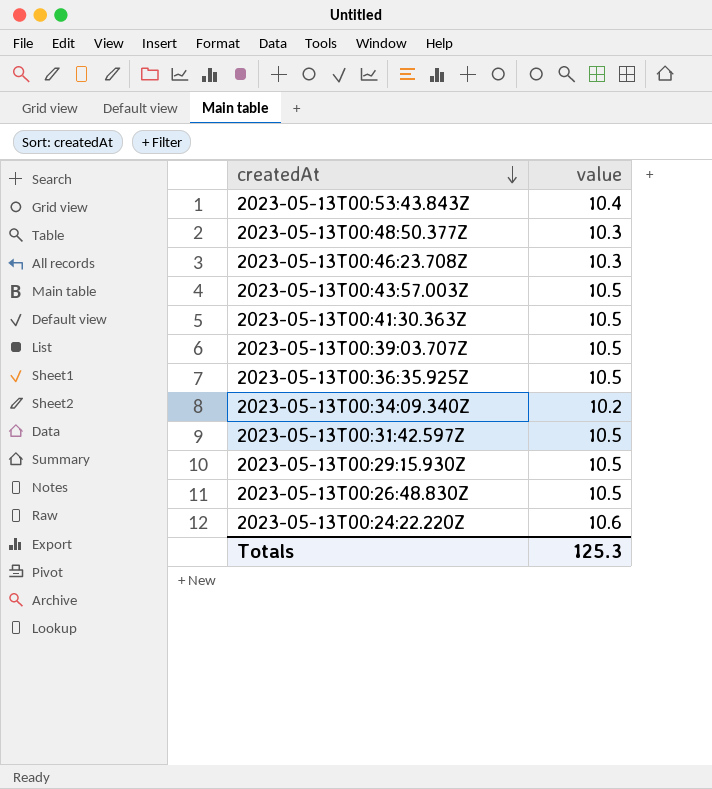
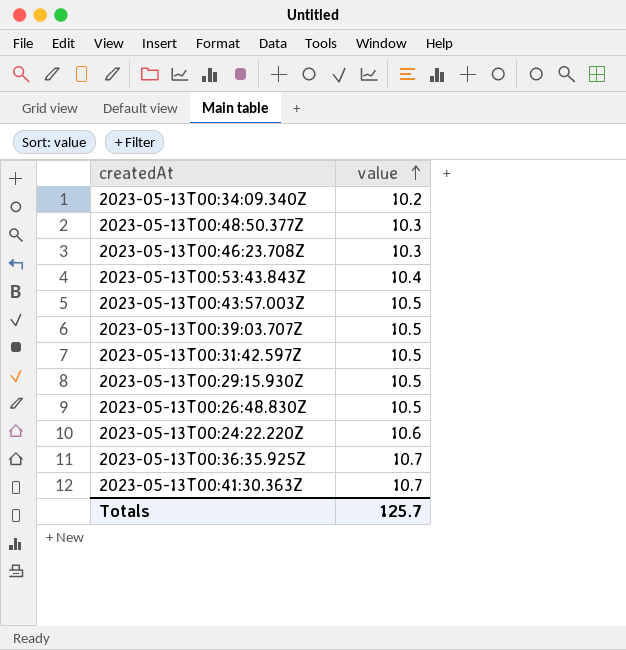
row order: createdAt descending -> value ascending
2023-05-13T00:36:35.925Z | value: 10.5 -> 10.7
2023-05-13T00:41:30.363Z | value: 10.5 -> 10.7
Totals | value: 125.3 -> 125.7

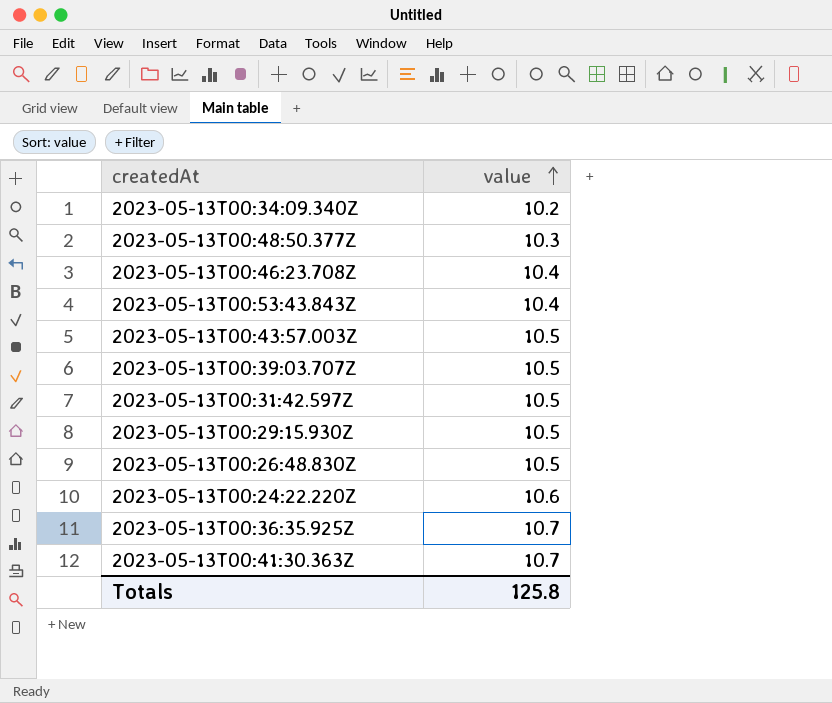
2023-05-13T00:46:23.708Z | value: 10.3 -> 10.4
Totals | value: 125.7 -> 125.8

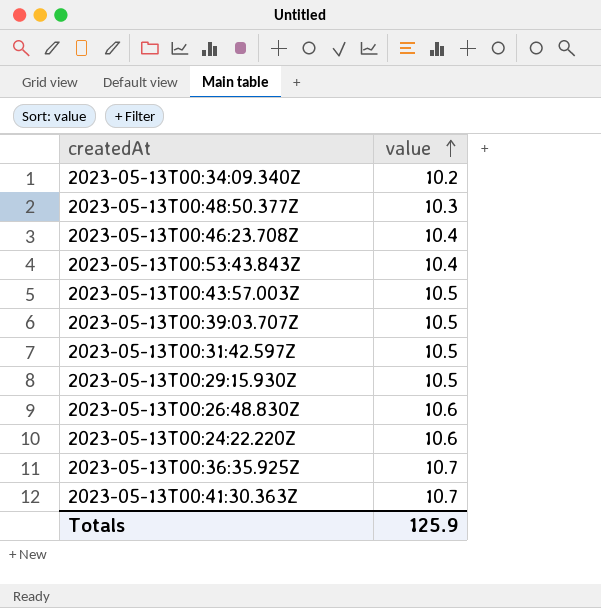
2023-05-13T00:26:48.830Z | value: 10.5 -> 10.6
Totals | value: 125.8 -> 125.9

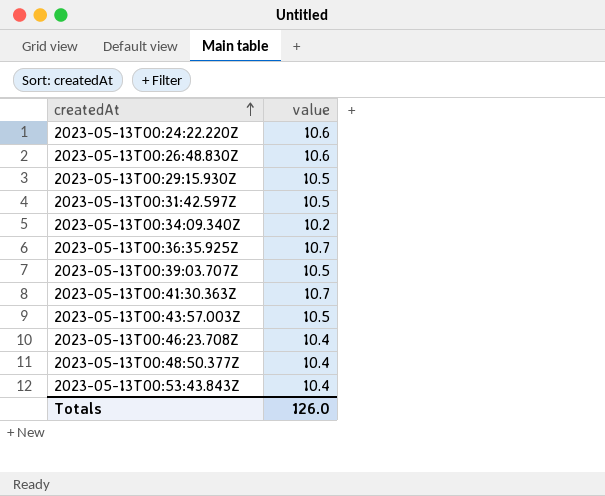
row order: value ascending -> createdAt ascending
2023-05-13T00:48:50.377Z | value: 10.3 -> 10.4
Totals | value: 125.9 -> 126.0

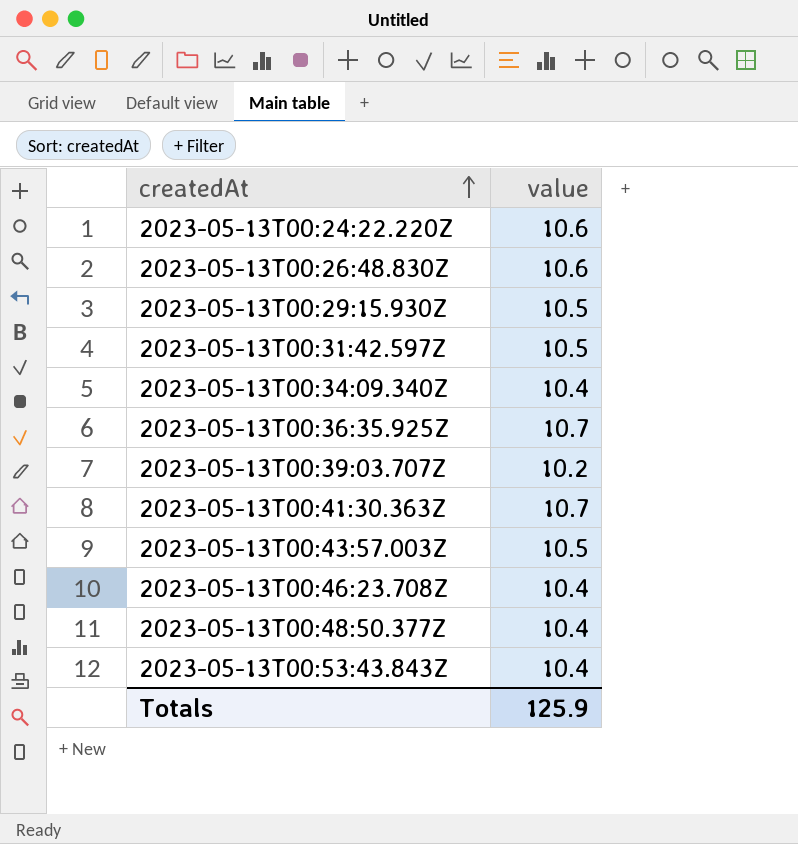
2023-05-13T00:34:09.340Z | value: 10.2 -> 10.4
2023-05-13T00:39:03.707Z | value: 10.5 -> 10.2
Totals | value: 126.0 -> 125.9

